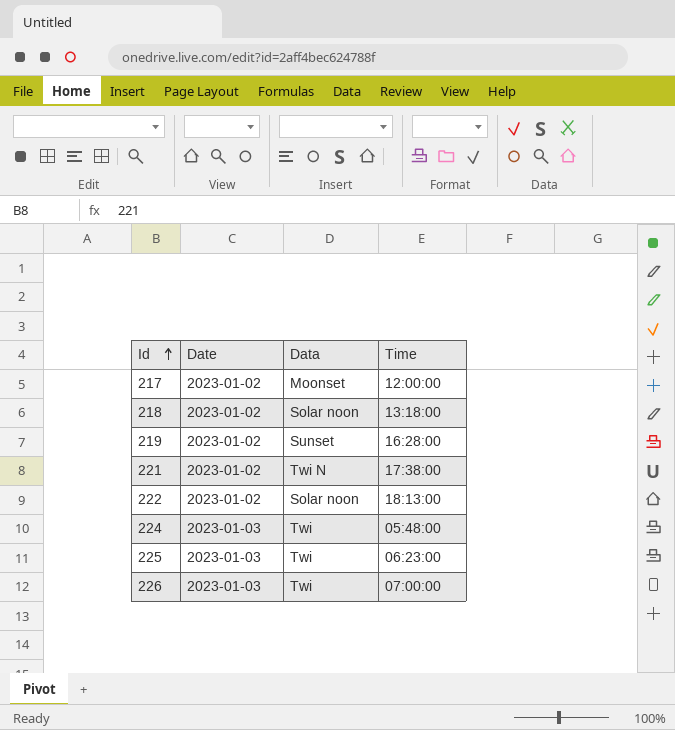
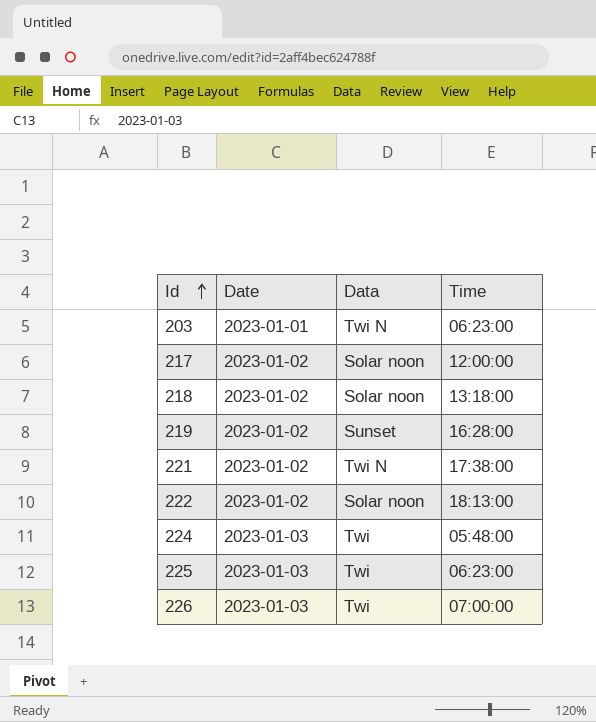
row 203: none -> 2023-01-01 | Twi N | 06:23:00
217 | Data: Moonset -> Solar noon

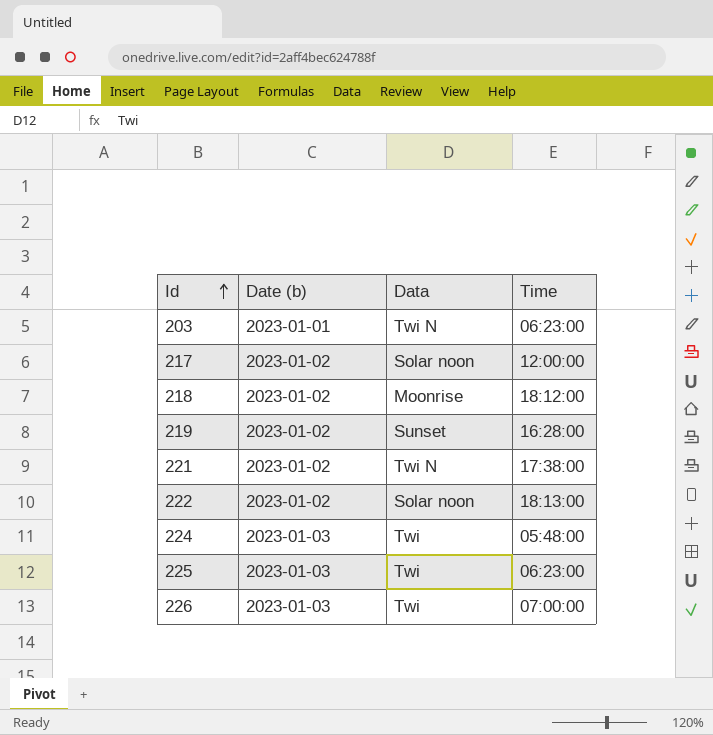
column name: Date -> Date (b)
218 | Data: Solar noon -> Moonrise
218 | Time: 13:18:00 -> 18:12:00

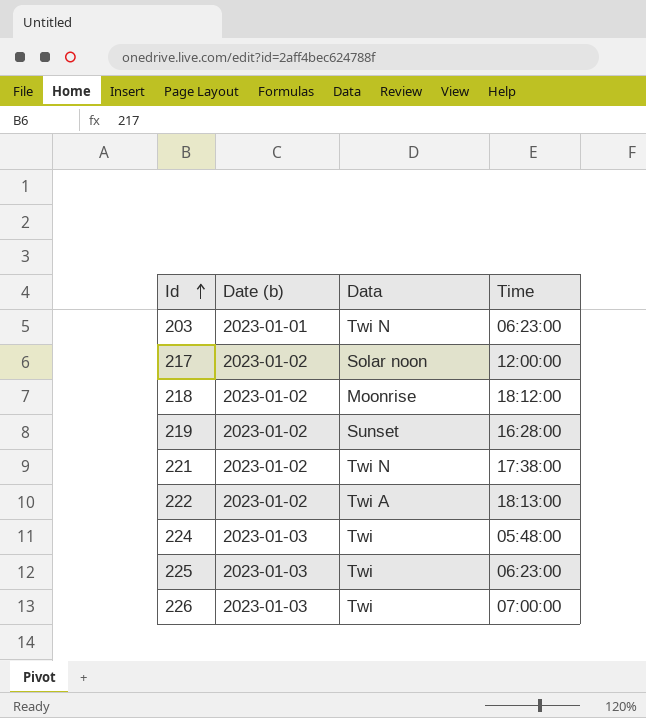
222 | Data: Solar noon -> Twi A

